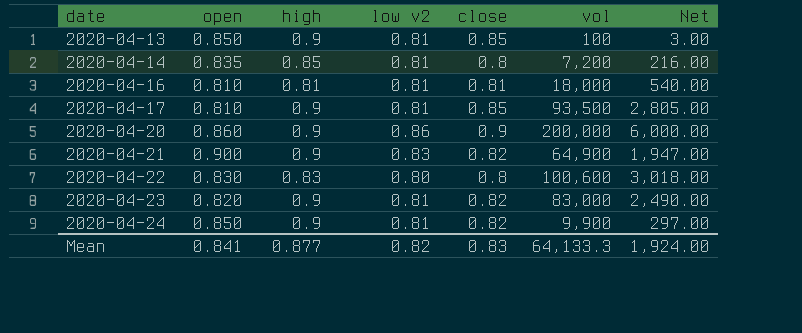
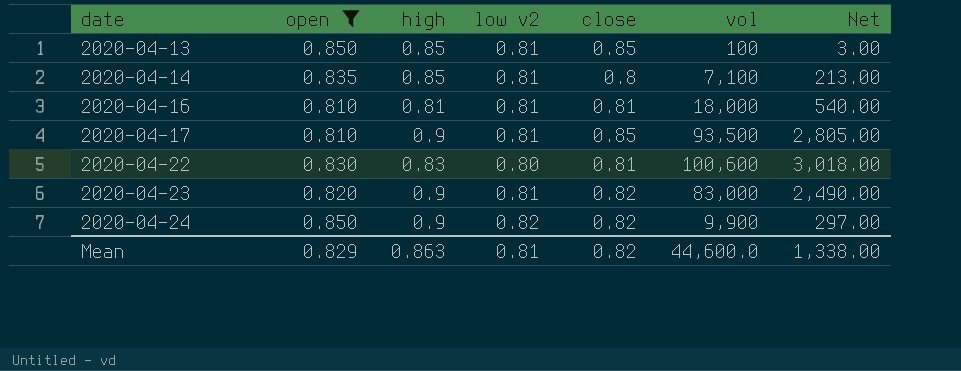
filter: none -> open <= 0.850
2020-04-13 | high: 0.9 -> 0.85
2020-04-14 | vol: 7,200 -> 7,100
2020-04-14 | Net: 216.00 -> 213.00
2020-04-22 | close: 0.8 -> 0.81
2020-04-24 | low v2: 0.81 -> 0.82
Mean | open: 0.841 -> 0.829
Mean | high: 0.877 -> 0.863
Mean | low v2: 0.82 -> 0.81
Mean | close: 0.83 -> 0.82
Mean | vol: 64,133.3 -> 44,600.0
Mean | Net: 1,924.00 -> 1,338.00

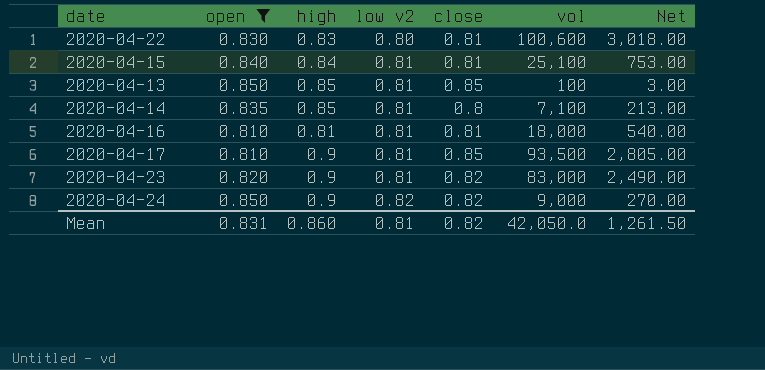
row order: date ascending -> low v2 ascending
row 2020-04-15: none -> 0.840 | 0.84 | 0.81 | 0.81 | 25,100 | 753.00
2020-04-24 | vol: 9,900 -> 9,000
2020-04-24 | Net: 297.00 -> 270.00
Mean | open: 0.829 -> 0.831
Mean | high: 0.863 -> 0.860
Mean | vol: 44,600.0 -> 42,050.0
Mean | Net: 1,338.00 -> 1,261.50

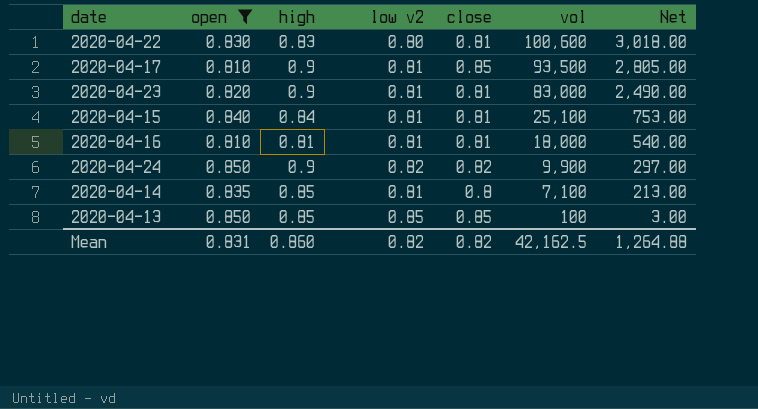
row order: low v2 ascending -> vol descending
2020-04-23 | close: 0.82 -> 0.81
2020-04-24 | vol: 9,000 -> 9,900
2020-04-24 | Net: 270.00 -> 297.00
2020-04-13 | low v2: 0.81 -> 0.85
Mean | low v2: 0.81 -> 0.82
Mean | vol: 42,050.0 -> 42,162.5
Mean | Net: 1,261.50 -> 1,264.88

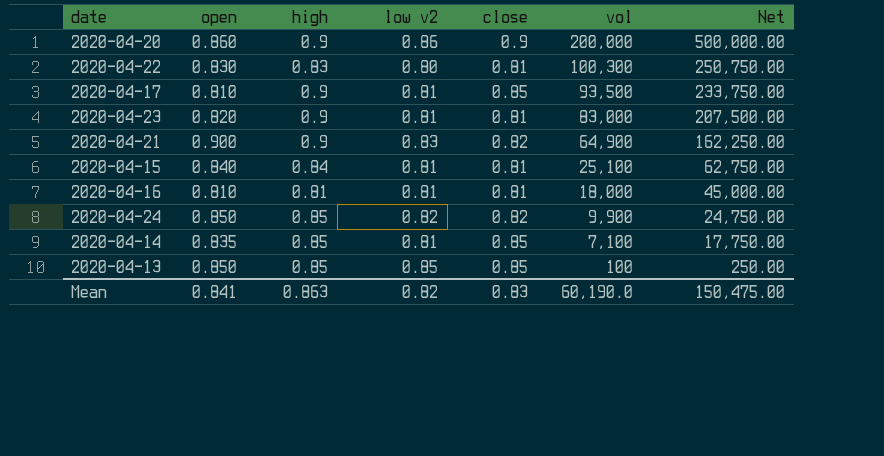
filter: open <= 0.850 -> none
column Net | formula: [vol] * 0.03 -> [vol] * 2.5
2020-04-22 | vol: 100,600 -> 100,300
2020-04-24 | high: 0.9 -> 0.85
2020-04-14 | close: 0.8 -> 0.85
Mean | open: 0.831 -> 0.841
Mean | high: 0.860 -> 0.863
Mean | close: 0.82 -> 0.83
Mean | vol: 42,162.5 -> 60,190.0
Mean | Net: 1,264.88 -> 150,475.00

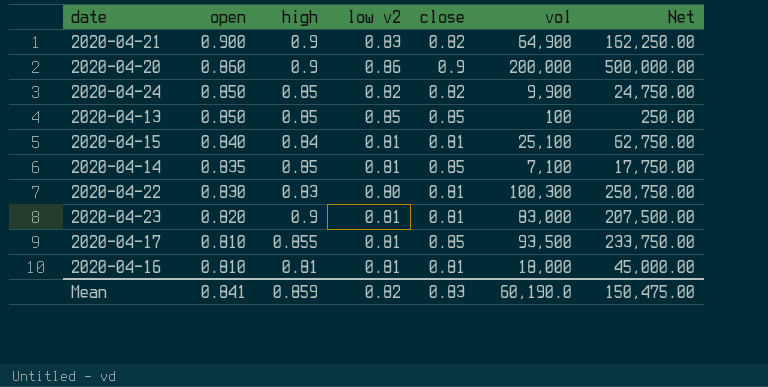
row order: vol descending -> open descending
2020-04-17 | high: 0.9 -> 0.855
Mean | high: 0.863 -> 0.859

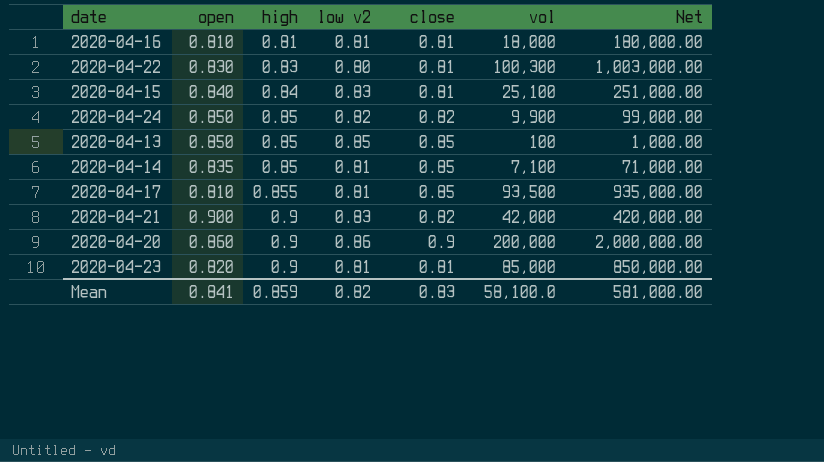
row order: open descending -> high ascending
column Net | formula: [vol] * 2.5 -> [vol] * 10
2020-04-15 | low v2: 0.81 -> 0.83
2020-04-21 | vol: 64,900 -> 42,000
2020-04-23 | vol: 83,000 -> 85,000
Mean | vol: 60,190.0 -> 58,100.0
Mean | Net: 150,475.00 -> 581,000.00

